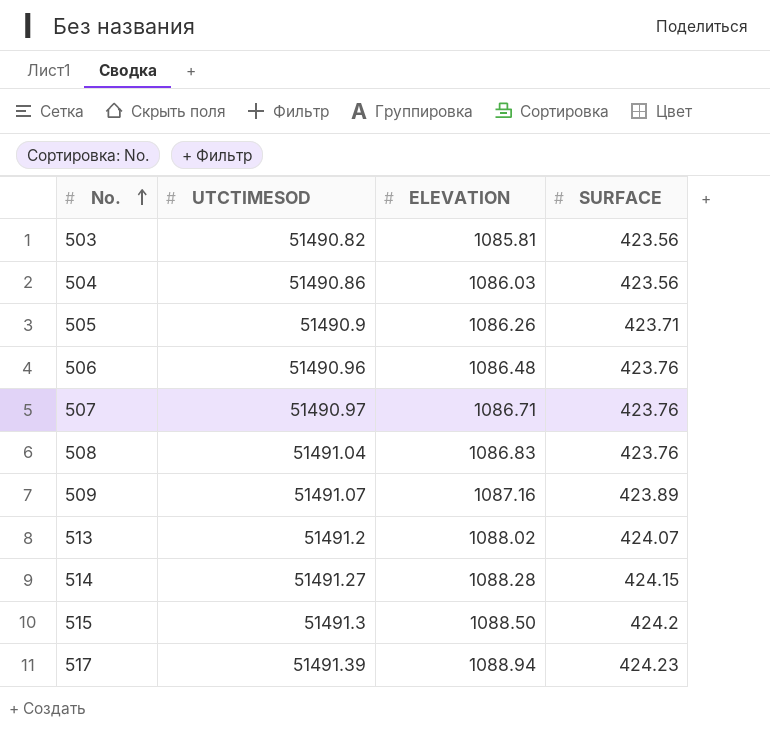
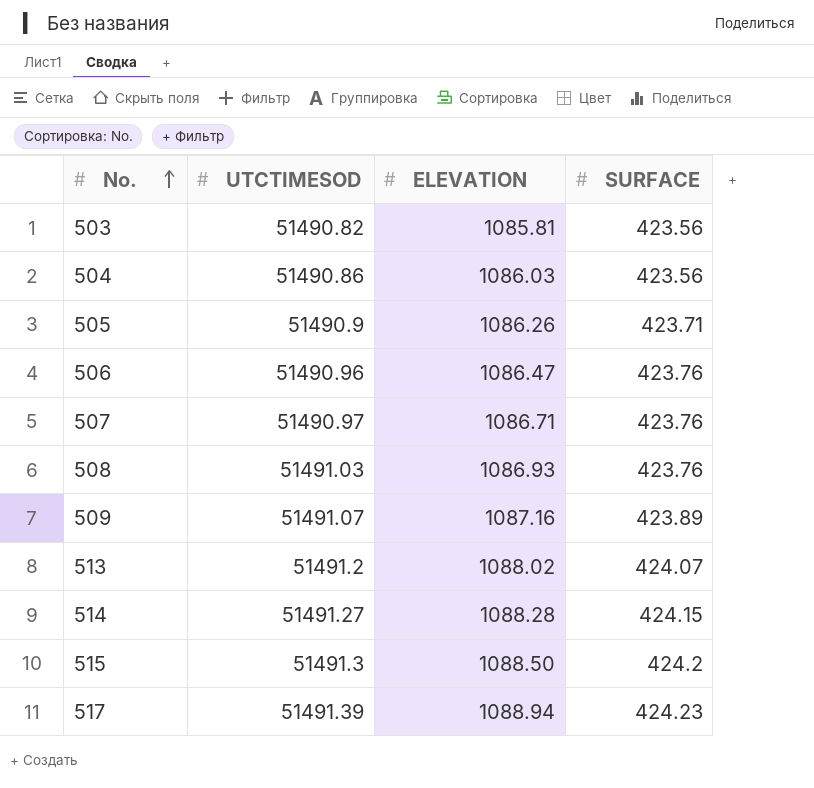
506 | ELEVATION: 1086.48 -> 1086.47
508 | UTCTIMESOD: 51491.04 -> 51491.03
508 | ELEVATION: 1086.83 -> 1086.93

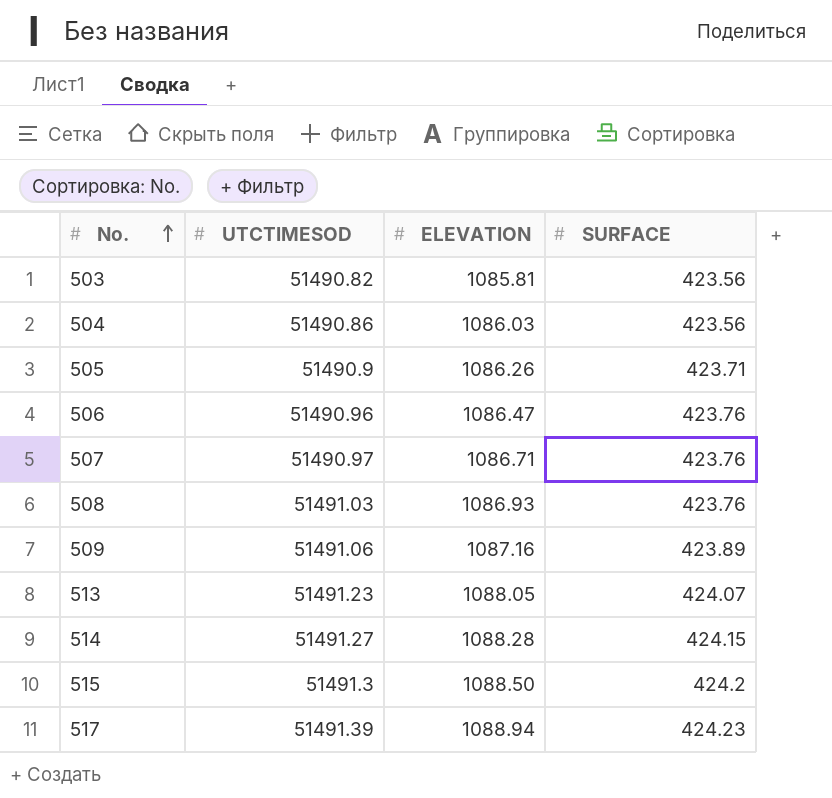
509 | UTCTIMESOD: 51491.07 -> 51491.06
513 | UTCTIMESOD: 51491.2 -> 51491.23
513 | ELEVATION: 1088.02 -> 1088.05

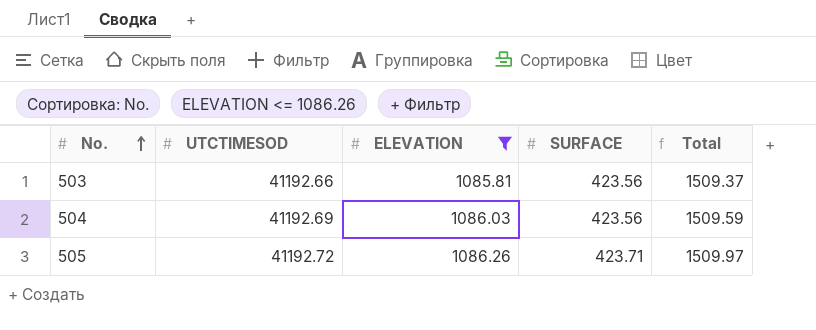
filter: none -> ELEVATION <= 1086.26
column Total | formula: none -> [ELEVATION] + [SURFACE]
503 | UTCTIMESOD: 51490.82 -> 41192.66
504 | UTCTIMESOD: 51490.86 -> 41192.69
505 | UTCTIMESOD: 51490.9 -> 41192.72

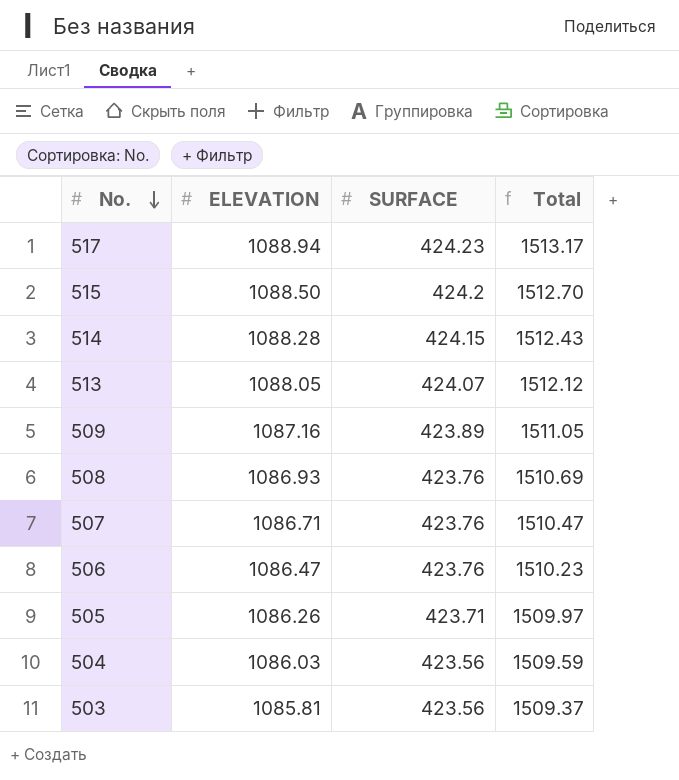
filter: ELEVATION <= 1086.26 -> none
row order: No. ascending -> No. descending
column UTCTIMESOD | position: 2 -> none

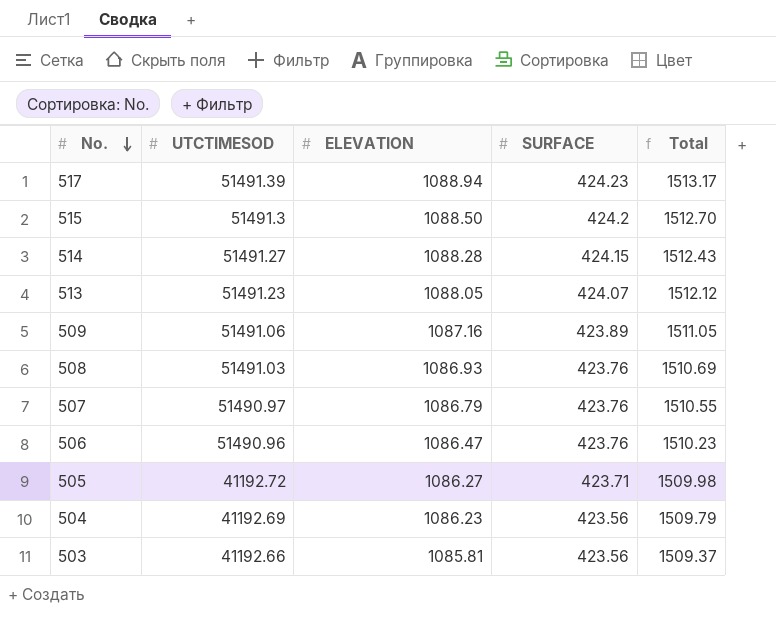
column UTCTIMESOD | position: none -> 2
507 | ELEVATION: 1086.71 -> 1086.79
507 | Total: 1510.47 -> 1510.55
505 | ELEVATION: 1086.26 -> 1086.27
505 | Total: 1509.97 -> 1509.98
504 | ELEVATION: 1086.03 -> 1086.23
504 | Total: 1509.59 -> 1509.79

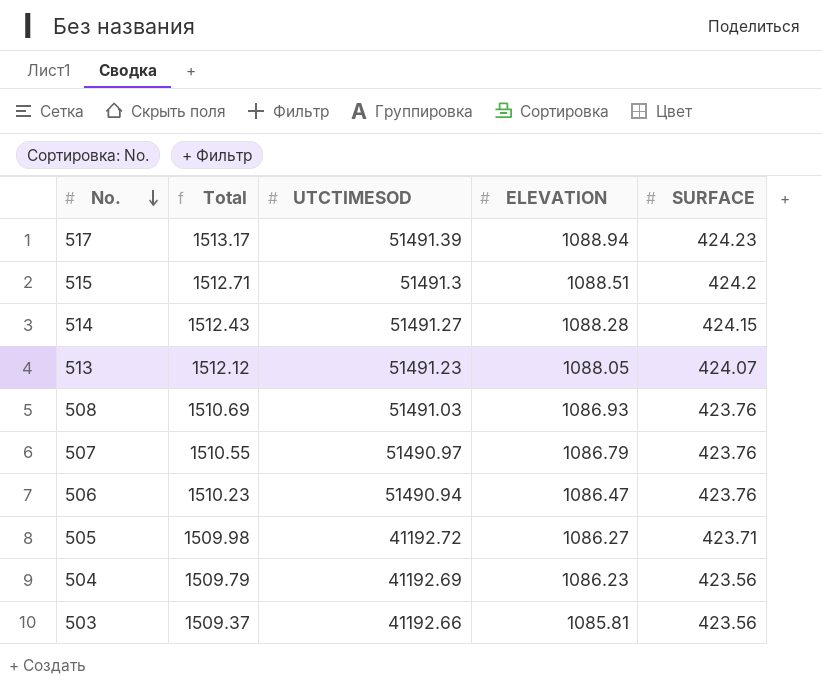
column Total | position: 5 -> 2
row 509: 51491.06 | 1087.16 | 423.89 | 1511.05 -> none
515 | Total: 1512.70 -> 1512.71
515 | ELEVATION: 1088.50 -> 1088.51
506 | UTCTIMESOD: 51490.96 -> 51490.94

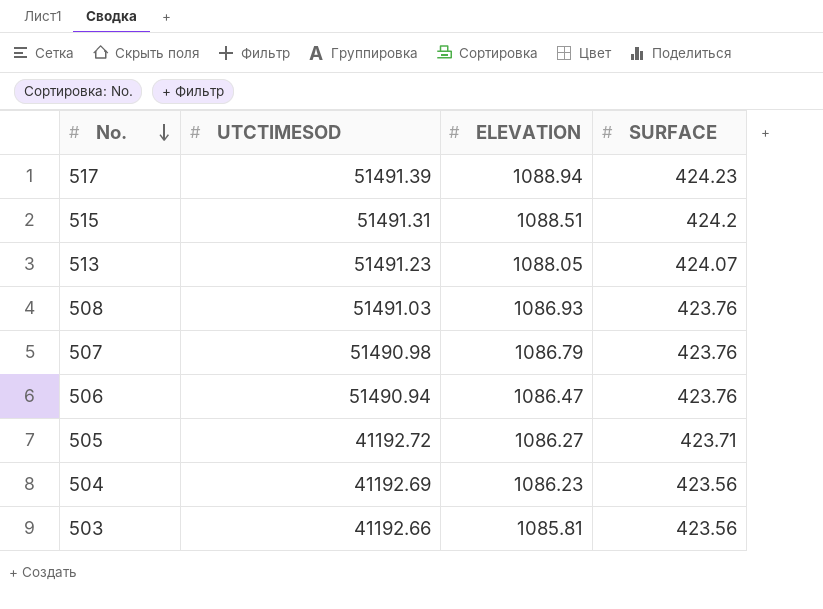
column Total | formula: [ELEVATION] + [SURFACE] -> none
row 514: 1512.43 | 51491.27 | 1088.28 | 424.15 -> none
515 | UTCTIMESOD: 51491.3 -> 51491.31
507 | UTCTIMESOD: 51490.97 -> 51490.98

